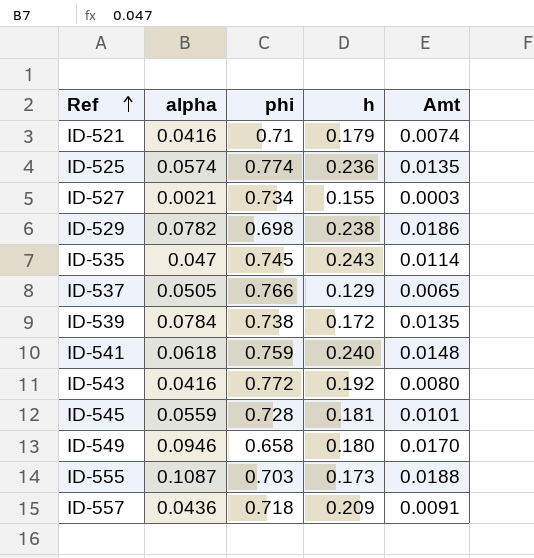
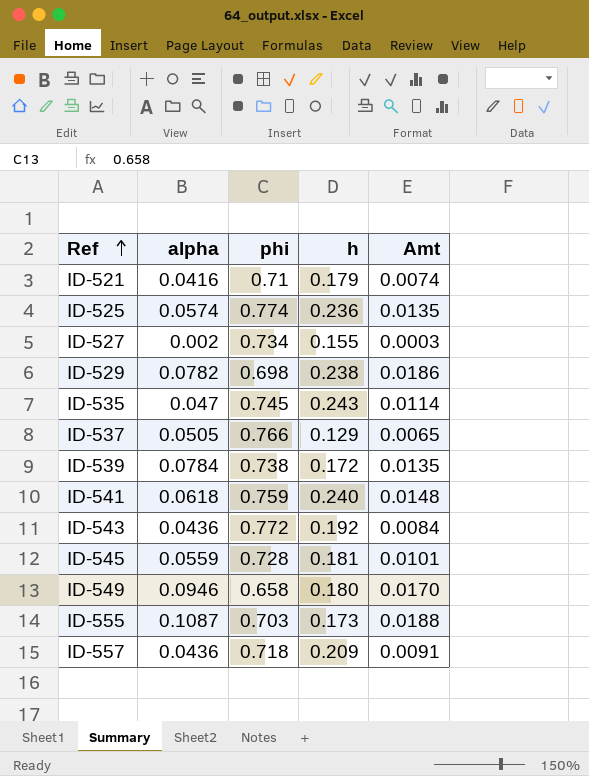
ID-527 | alpha: 0.0021 -> 0.002
ID-543 | alpha: 0.0416 -> 0.0436
ID-543 | Amt: 0.0080 -> 0.0084

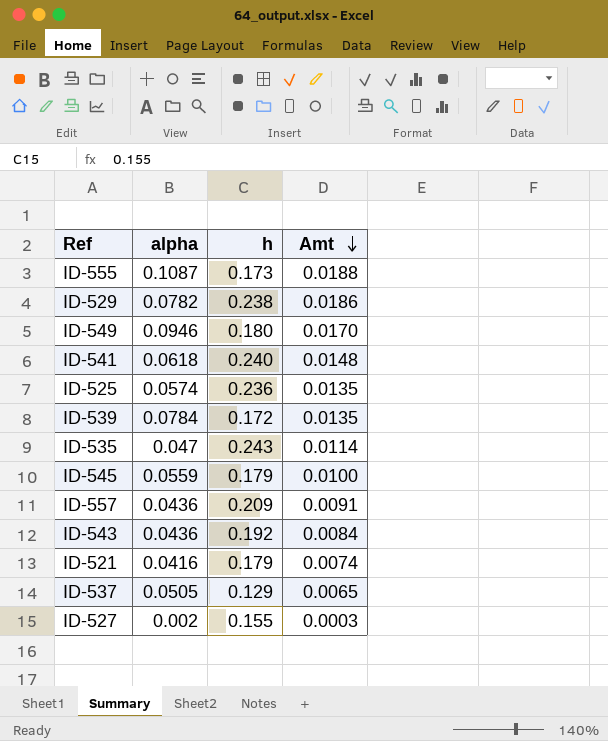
row order: Ref ascending -> Amt descending
column phi | position: 3 -> none
ID-545 | h: 0.181 -> 0.179
ID-545 | Amt: 0.0101 -> 0.0100

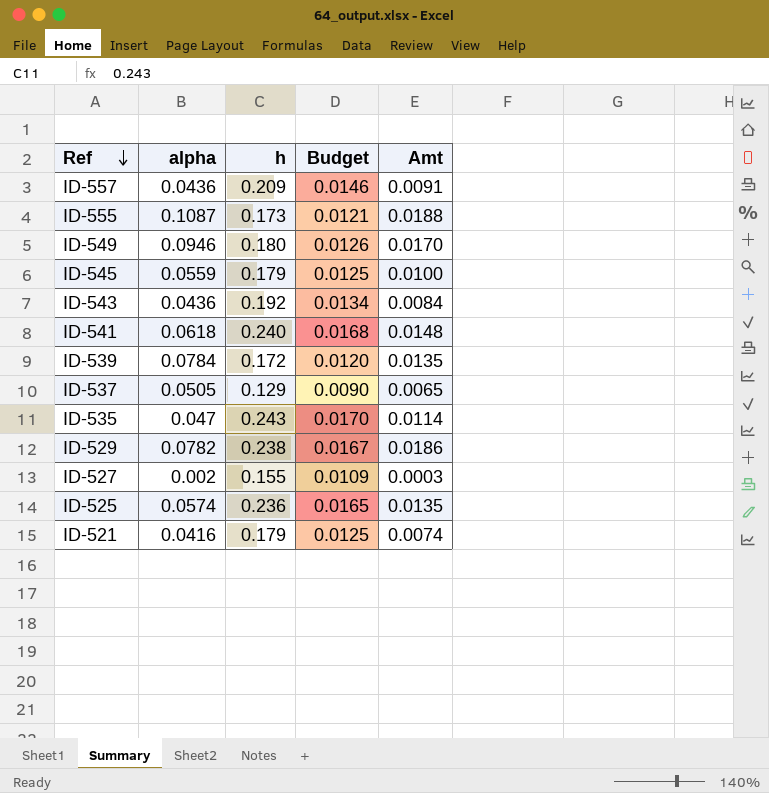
row order: Amt descending -> Ref descending
column Budget | formula: none -> [h] * 0.07

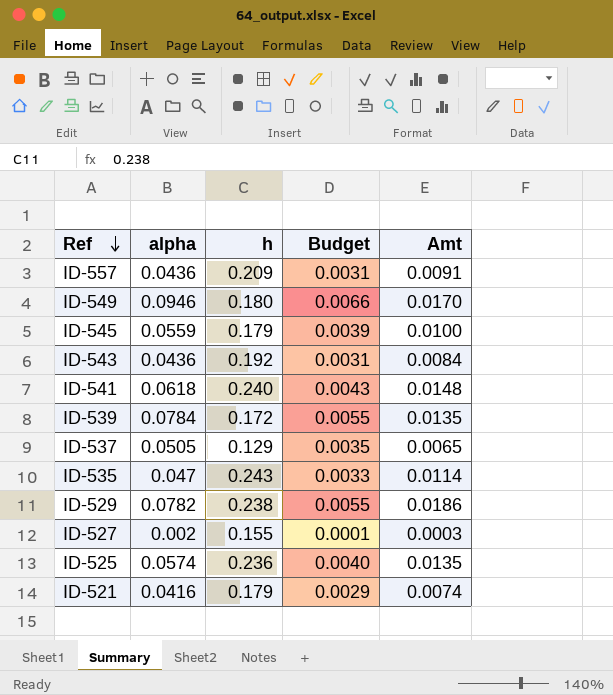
column Budget | formula: [h] * 0.07 -> [alpha] * 0.07
row ID-555: 0.1087 | 0.173 | 0.0121 | 0.0188 -> none

